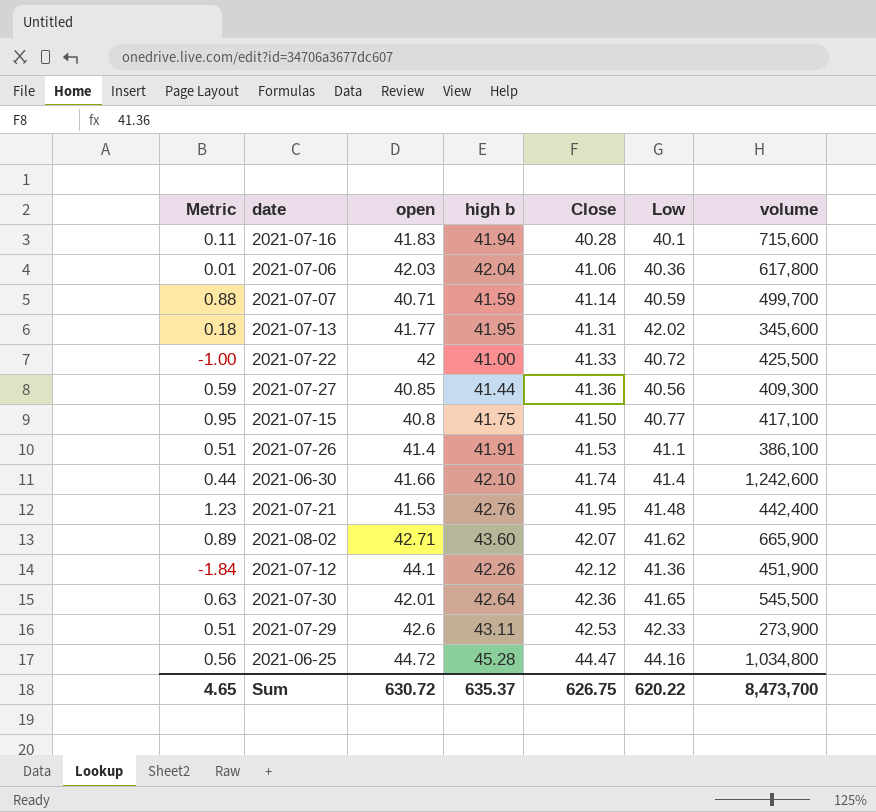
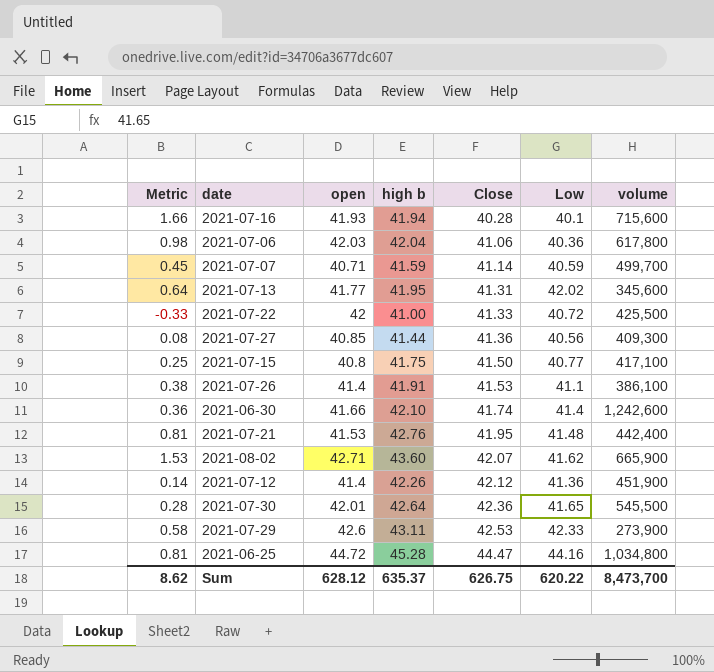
column Metric | formula: [high b] - [open] -> [high b] - [Close]
2021-07-16 | open: 41.83 -> 41.93
2021-07-12 | open: 44.1 -> 41.4
Sum | Metric: 4.65 -> 8.62
Sum | open: 630.72 -> 628.12

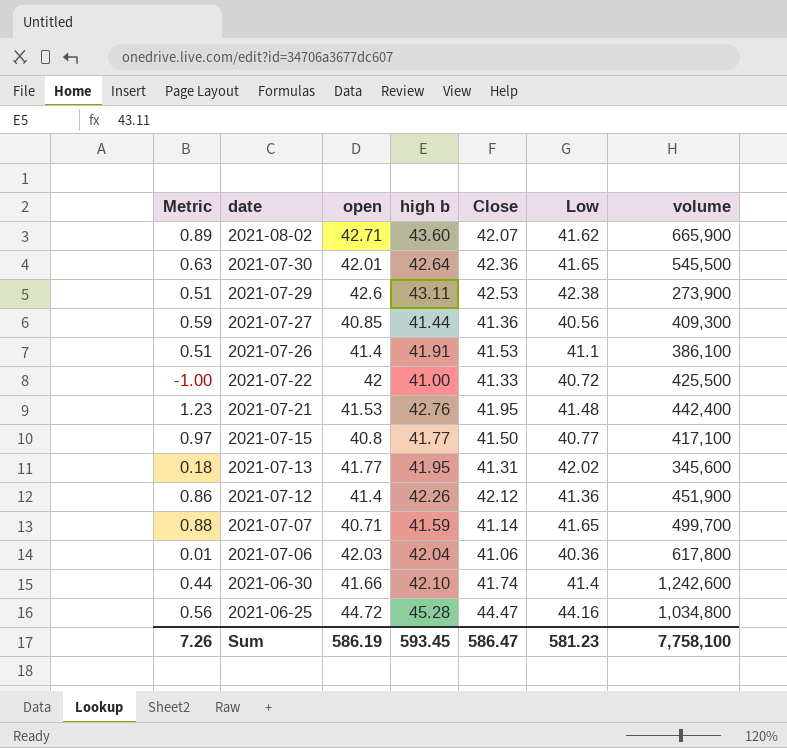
row order: Close ascending -> date descending
column Metric | formula: [high b] - [Close] -> [high b] - [open]
row 2021-07-16: 1.66 | 41.93 | 41.94 | 40.28 | 40.1 | 715,600 -> none
2021-07-29 | Low: 42.33 -> 42.38
2021-07-15 | high b: 41.75 -> 41.77
2021-07-07 | Low: 40.59 -> 41.65
Sum | Metric: 8.62 -> 7.26
Sum | open: 628.12 -> 586.19
Sum | high b: 635.37 -> 593.45
Sum | Close: 626.75 -> 586.47
Sum | Low: 620.22 -> 581.23
Sum | volume: 8,473,700 -> 7,758,100

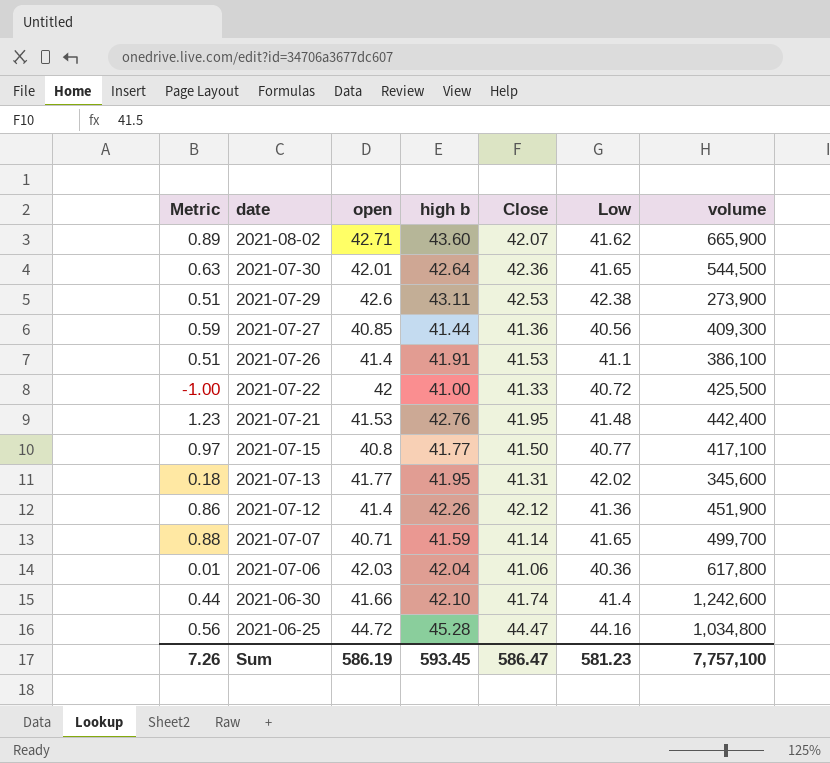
2021-07-30 | volume: 545,500 -> 544,500
Sum | volume: 7,758,100 -> 7,757,100

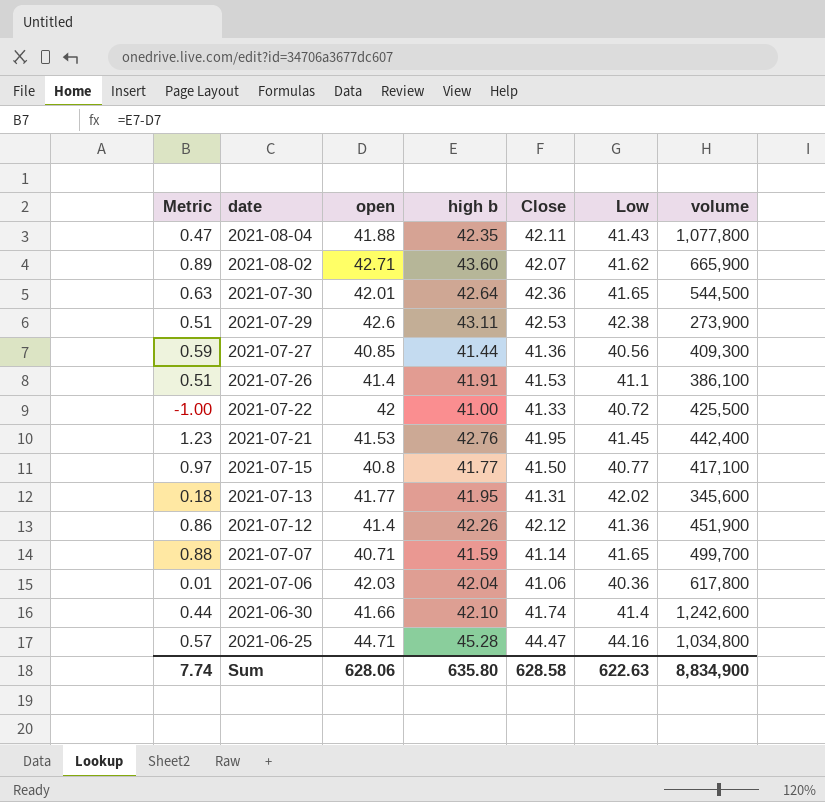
row 2021-08-04: none -> 0.47 | 41.88 | 42.35 | 42.11 | 41.43 | 1,077,800
2021-07-21 | Low: 41.48 -> 41.45
2021-06-25 | Metric: 0.56 -> 0.57
2021-06-25 | open: 44.72 -> 44.71
Sum | Metric: 7.26 -> 7.74
Sum | open: 586.19 -> 628.06
Sum | high b: 593.45 -> 635.80
Sum | Close: 586.47 -> 628.58
Sum | Low: 581.23 -> 622.63
Sum | volume: 7,757,100 -> 8,834,900

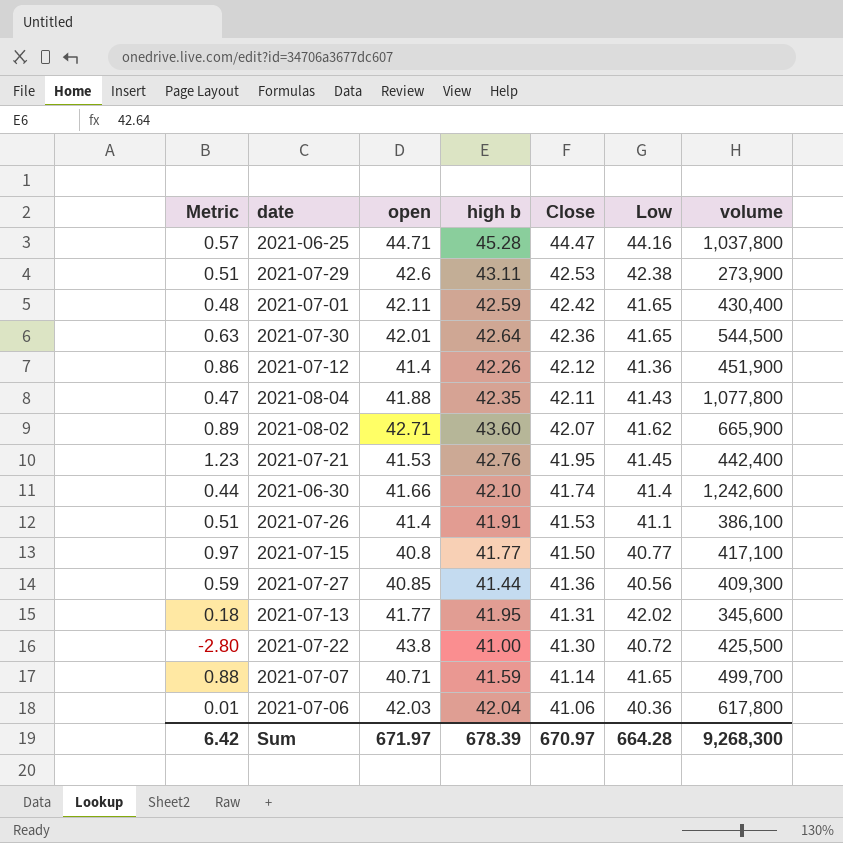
row order: date descending -> Close descending
2021-06-25 | volume: 1,034,800 -> 1,037,800
row 2021-07-01: none -> 0.48 | 42.11 | 42.59 | 42.42 | 41.65 | 430,400
2021-07-22 | Metric: -1.00 -> -2.80
2021-07-22 | open: 42 -> 43.8
2021-07-22 | Close: 41.33 -> 41.30
Sum | Metric: 7.74 -> 6.42
Sum | open: 628.06 -> 671.97
Sum | high b: 635.80 -> 678.39
Sum | Close: 628.58 -> 670.97
Sum | Low: 622.63 -> 664.28
Sum | volume: 8,834,900 -> 9,268,300

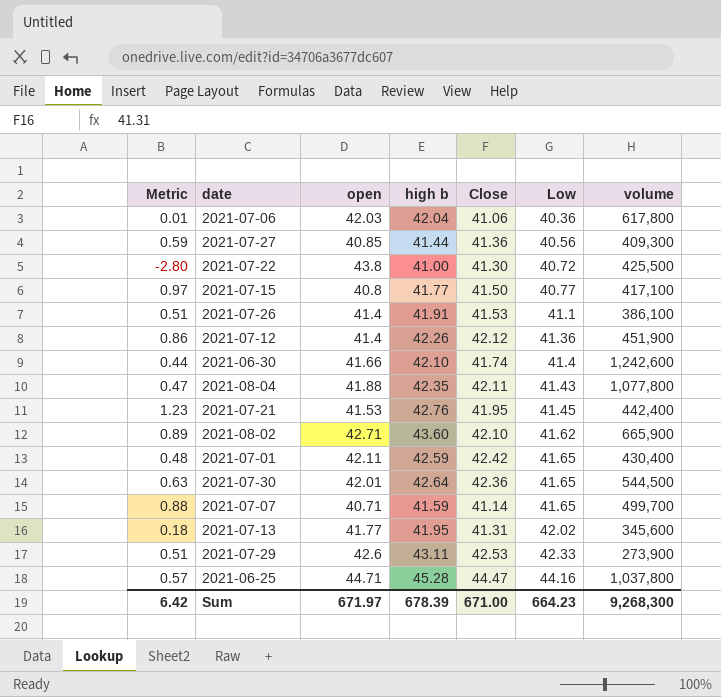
row order: Close descending -> Low ascending
2021-08-02 | Close: 42.07 -> 42.10
2021-07-29 | Low: 42.38 -> 42.33
Sum | Close: 670.97 -> 671.00
Sum | Low: 664.28 -> 664.23

